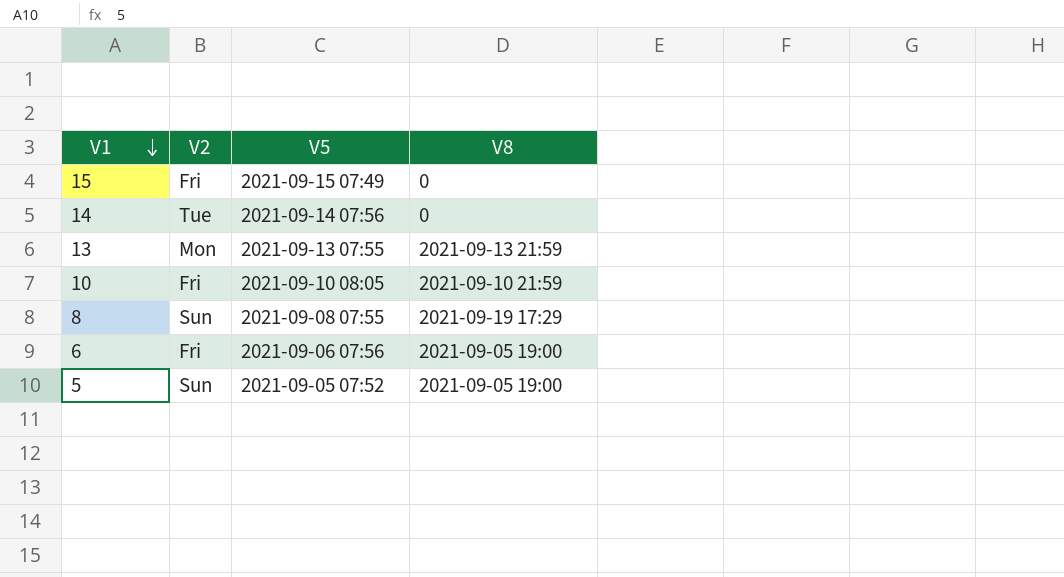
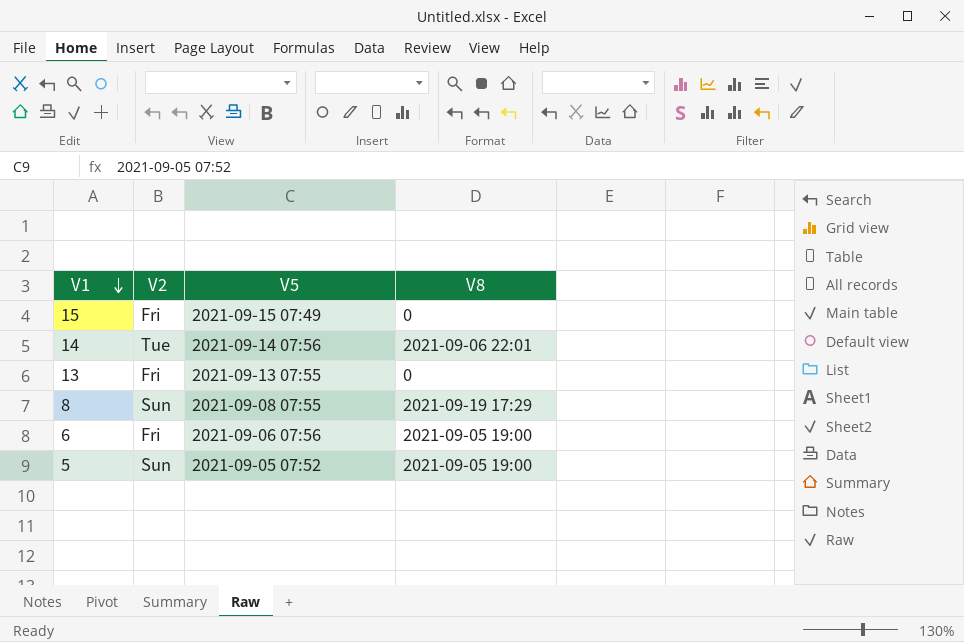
row 10: Fri | 2021-09-10 08:05 | 2021-09-10 21:59 -> none
14 | V8: 0 -> 2021-09-06 22:01
13 | V2: Mon -> Fri
13 | V8: 2021-09-13 21:59 -> 0

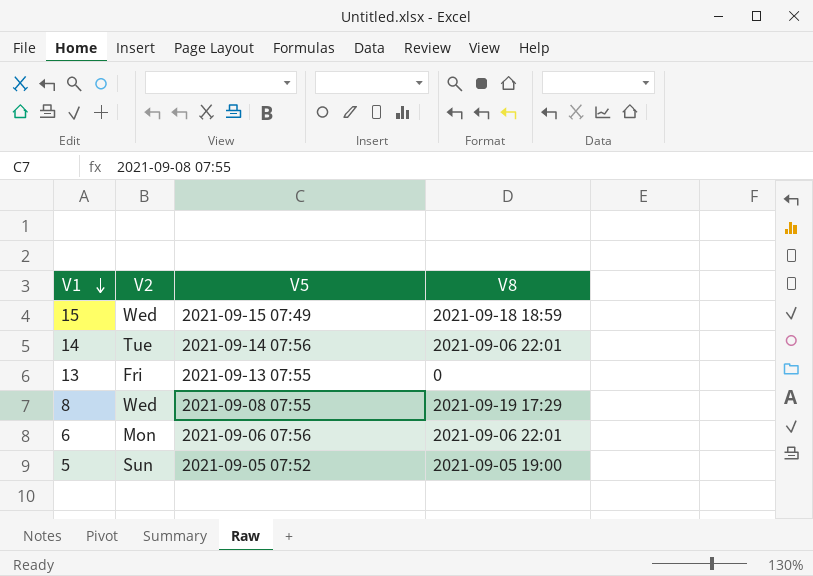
15 | V2: Fri -> Wed
15 | V8: 0 -> 2021-09-18 18:59
8 | V2: Sun -> Wed
6 | V2: Fri -> Mon
6 | V8: 2021-09-05 19:00 -> 2021-09-06 22:01

